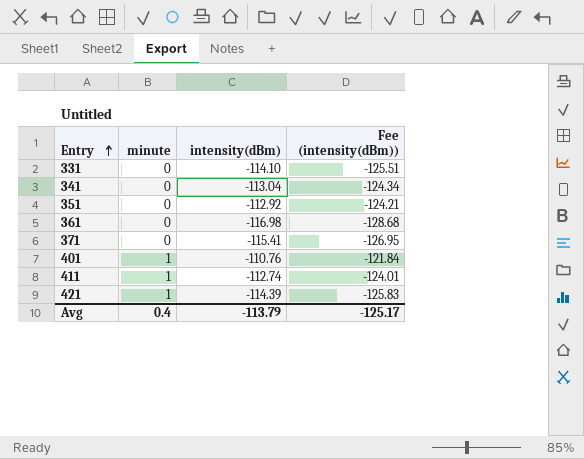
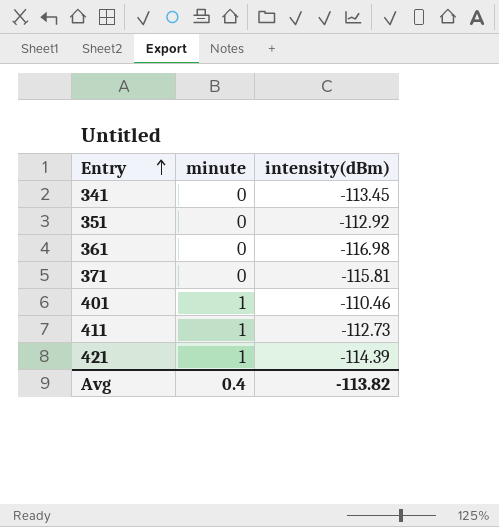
column Fee (intensity(dBm)) | formula: [intensity(dBm)] * 1.1 -> none
row 331: 0 | -114.10 | -125.51 -> none
341 | intensity(dBm): -113.04 -> -113.45
371 | intensity(dBm): -115.41 -> -115.81
401 | intensity(dBm): -110.76 -> -110.46
411 | intensity(dBm): -112.74 -> -112.73
Avg | intensity(dBm): -113.79 -> -113.82

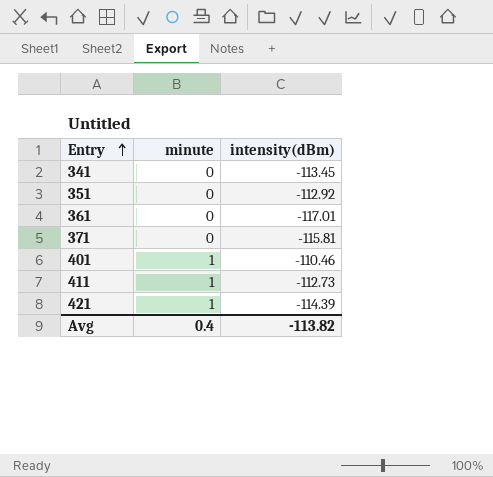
361 | intensity(dBm): -116.98 -> -117.01

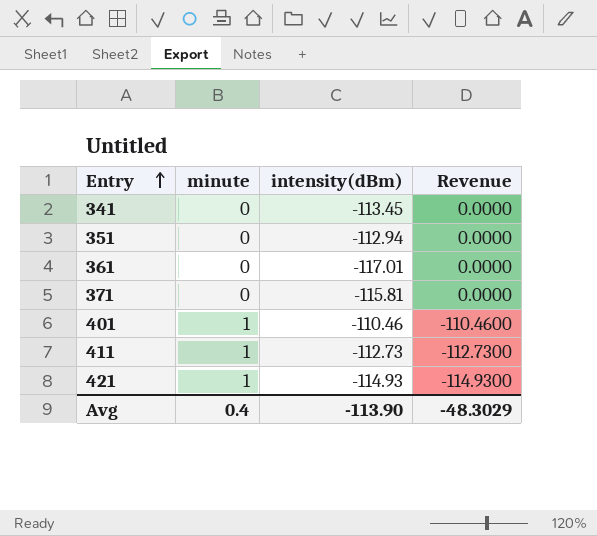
column Revenue | formula: none -> [minute] * [intensity(dBm)]
351 | intensity(dBm): -112.92 -> -112.94
421 | intensity(dBm): -114.39 -> -114.93
Avg | intensity(dBm): -113.82 -> -113.90

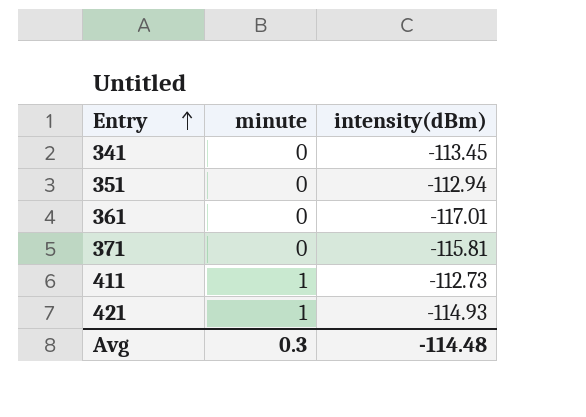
column Revenue | formula: [minute] * [intensity(dBm)] -> none
row 401: 1 | -110.46 | -110.4600 -> none
Avg | minute: 0.4 -> 0.3
Avg | intensity(dBm): -113.90 -> -114.48

